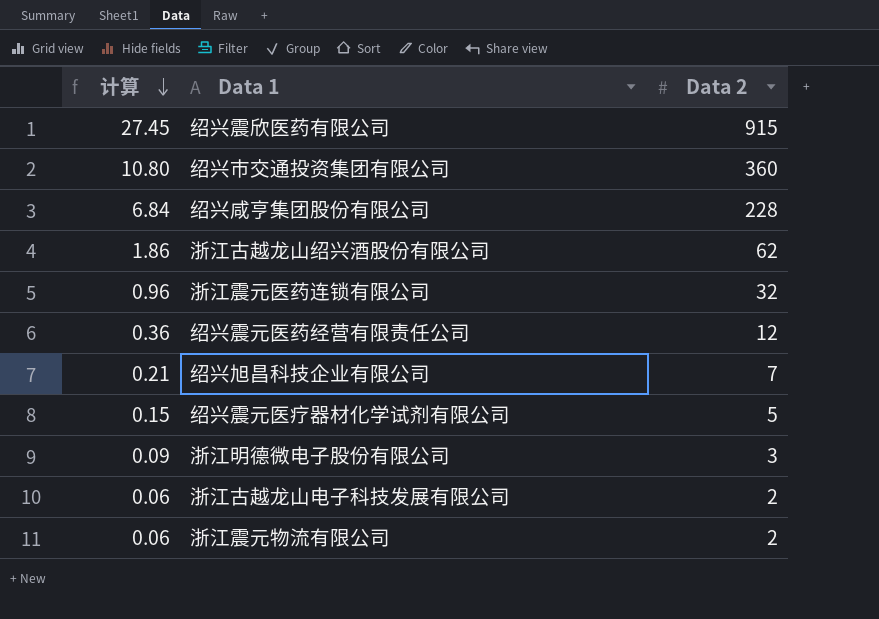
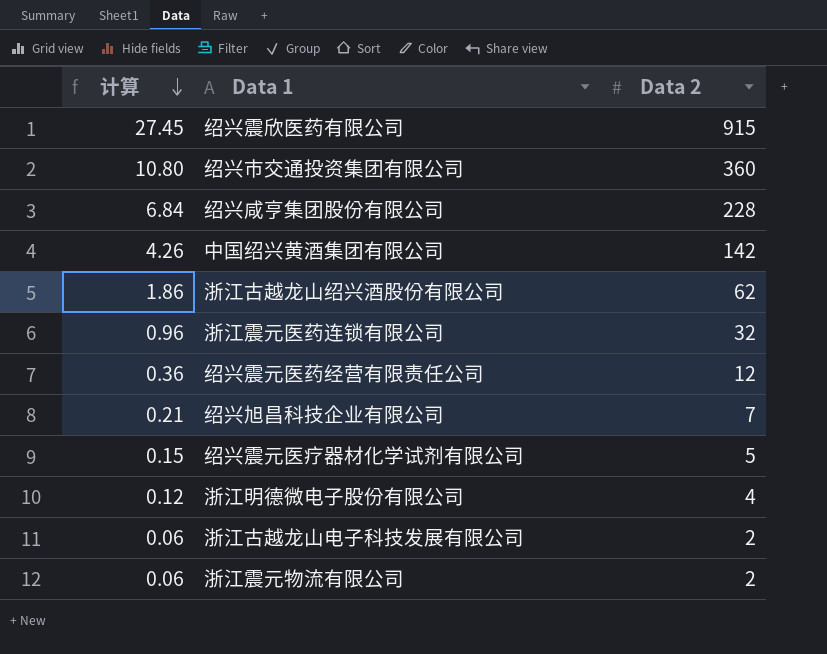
row 中国绍兴黄酒集团有限公司: none -> 4.26 | 142
浙江明德微电子股份有限公司 | 计算: 0.09 -> 0.12
浙江明德微电子股份有限公司 | Data 2: 3 -> 4

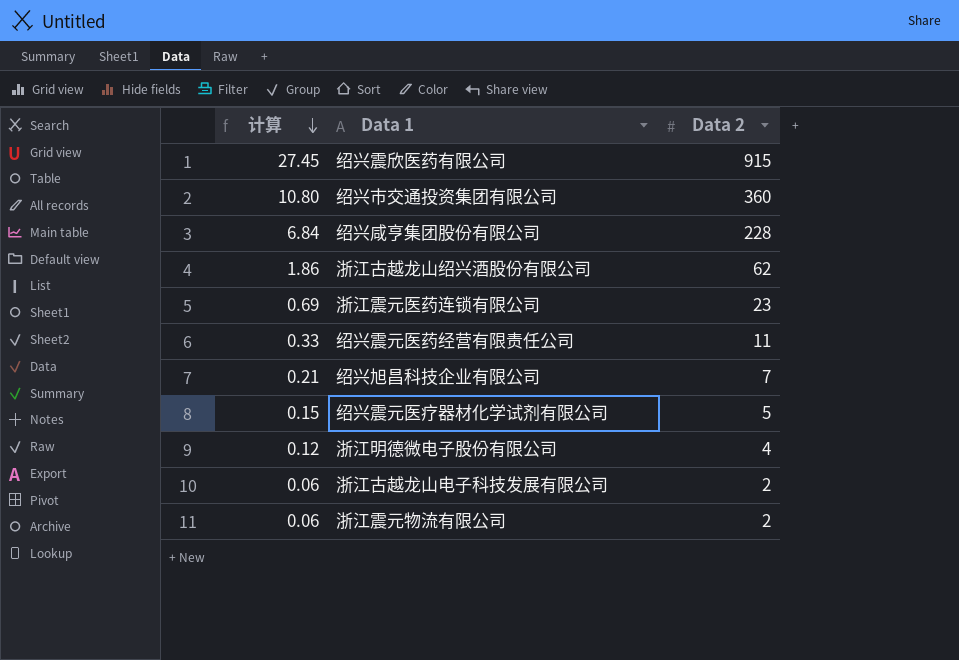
row 中国绍兴黄酒集团有限公司: 4.26 | 142 -> none
浙江震元医药连锁有限公司 | 计算: 0.96 -> 0.69
浙江震元医药连锁有限公司 | Data 2: 32 -> 23
绍兴震元医药经营有限责任公司 | 计算: 0.36 -> 0.33
绍兴震元医药经营有限责任公司 | Data 2: 12 -> 11

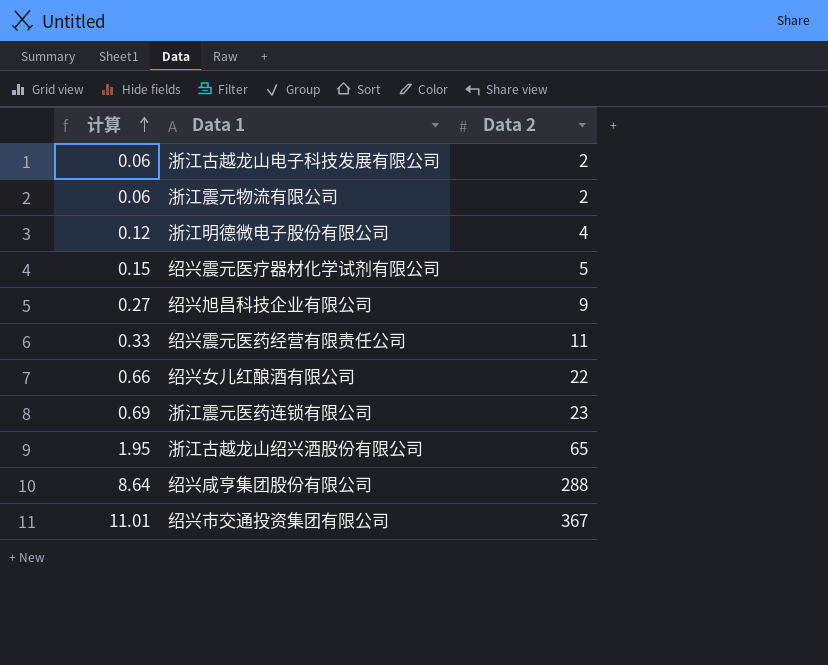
row order: 计算 descending -> 计算 ascending
row 绍兴震欣医药有限公司: 27.45 | 915 -> none
绍兴旭昌科技企业有限公司 | 计算: 0.21 -> 0.27
绍兴旭昌科技企业有限公司 | Data 2: 7 -> 9
row 绍兴女儿红酿酒有限公司: none -> 0.66 | 22
浙江古越龙山绍兴酒股份有限公司 | 计算: 1.86 -> 1.95
浙江古越龙山绍兴酒股份有限公司 | Data 2: 62 -> 65
绍兴咸亨集团股份有限公司 | 计算: 6.84 -> 8.64
绍兴咸亨集团股份有限公司 | Data 2: 228 -> 288
绍兴市交通投资集团有限公司 | 计算: 10.80 -> 11.01
绍兴市交通投资集团有限公司 | Data 2: 360 -> 367

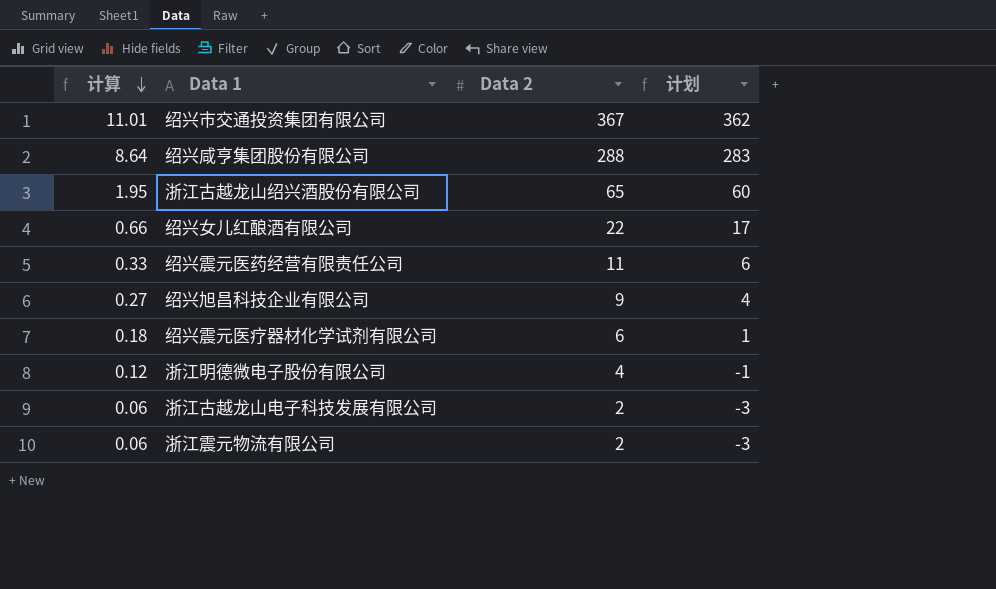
row order: 计算 ascending -> 计算 descending
column 计划 | formula: none -> [Data 2] - 5
row 浙江震元医药连锁有限公司: 0.69 | 23 -> none
绍兴震元医疗器材化学试剂有限公司 | 计算: 0.15 -> 0.18
绍兴震元医疗器材化学试剂有限公司 | Data 2: 5 -> 6

